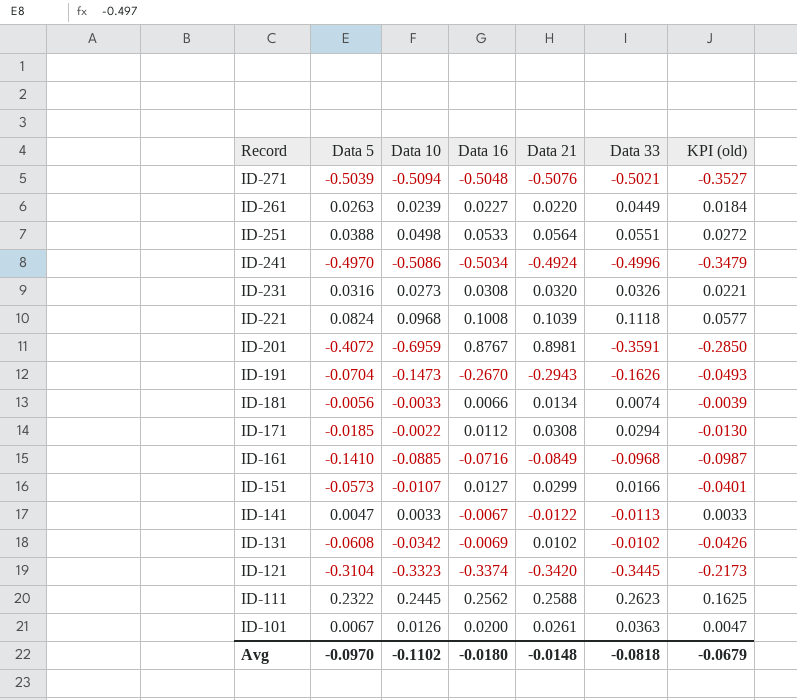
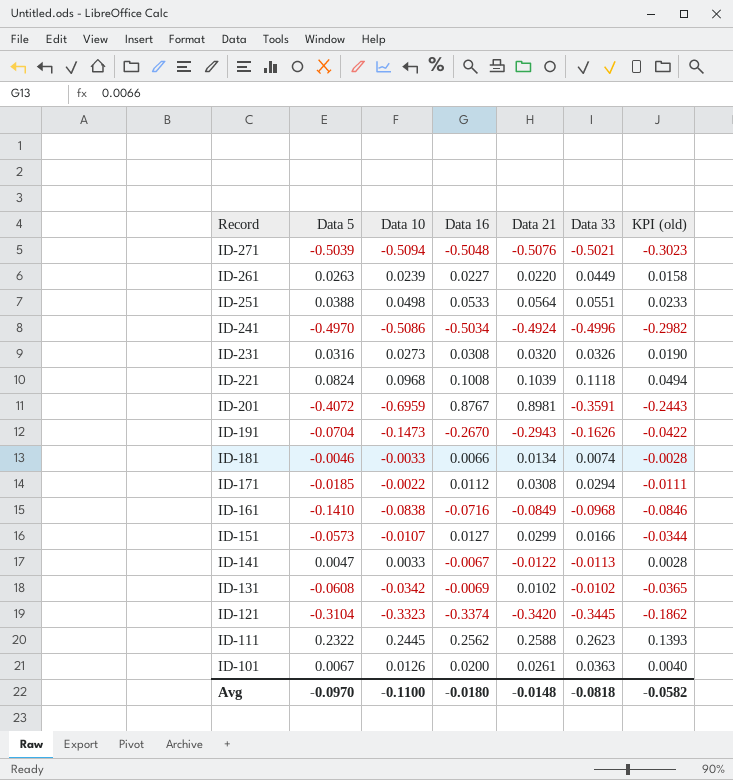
column KPI (old) | formula: [Data 5] * 0.7 -> [Data 5] * 0.6
ID-181 | Data 5: -0.0056 -> -0.0046
ID-161 | Data 10: -0.0885 -> -0.0838
Avg | Data 10: -0.1102 -> -0.1100
Avg | KPI (old): -0.0679 -> -0.0582

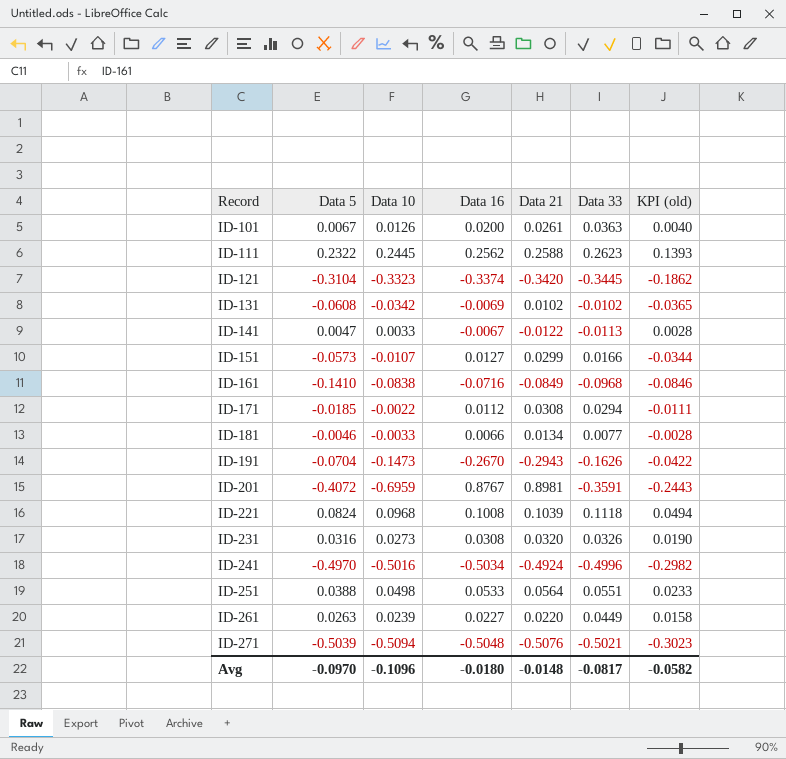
row order: Record descending -> Record ascending
ID-181 | Data 33: 0.0074 -> 0.0077
ID-241 | Data 10: -0.5086 -> -0.5016
Avg | Data 10: -0.1100 -> -0.1096
Avg | Data 33: -0.0818 -> -0.0817

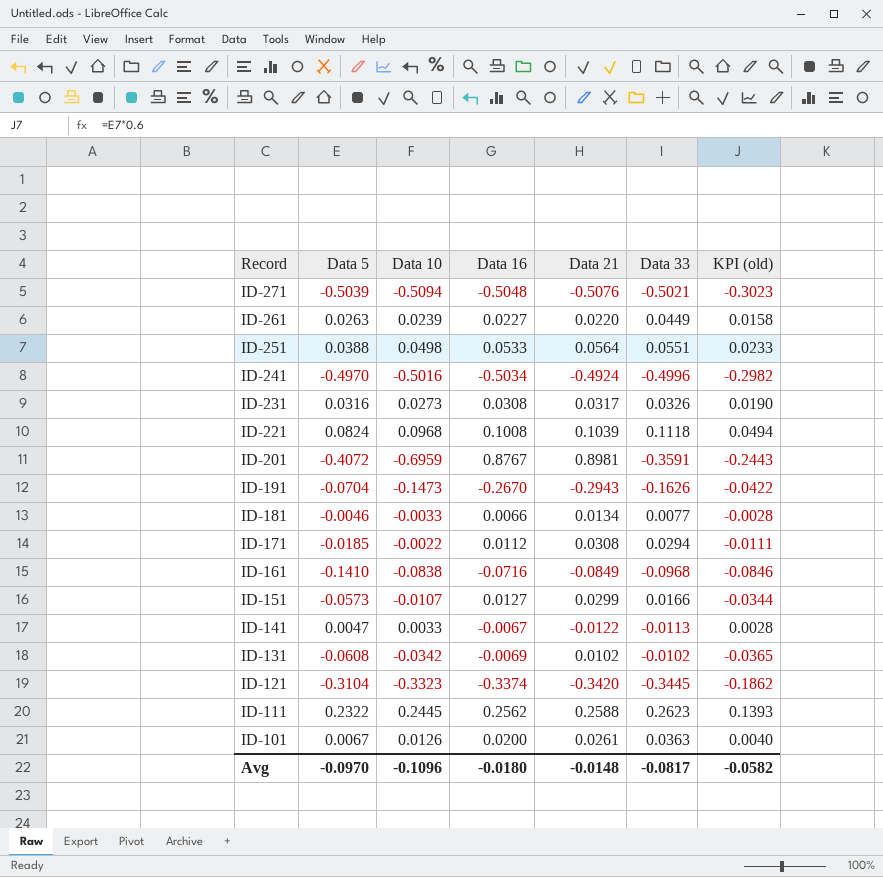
row order: Record ascending -> Record descending
ID-231 | Data 21: 0.0320 -> 0.0317

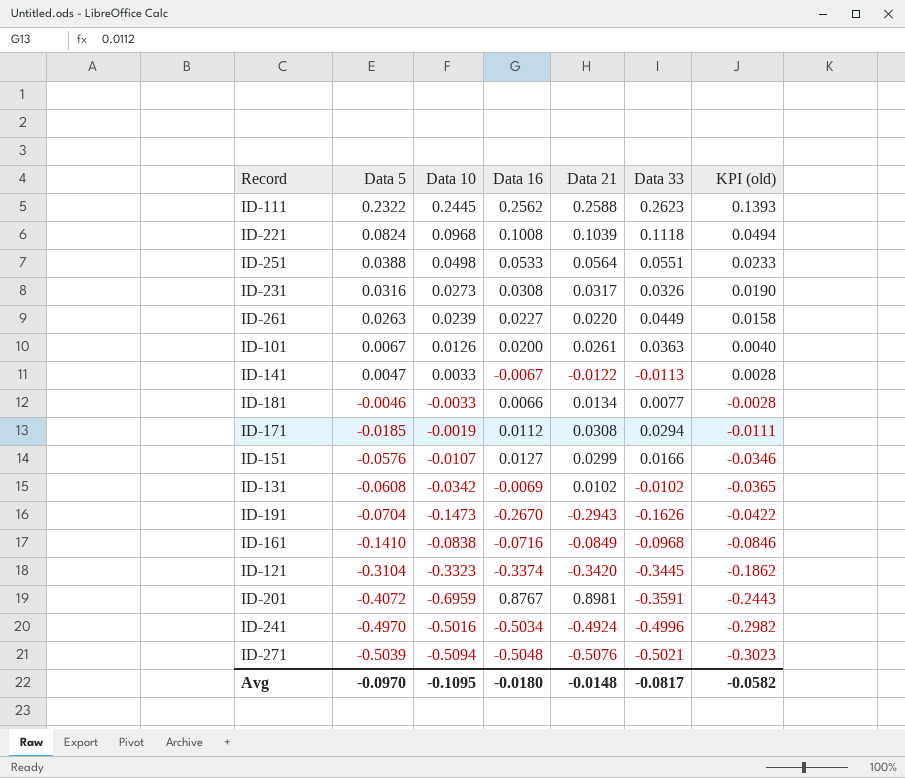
row order: Record descending -> Data 5 descending
ID-171 | Data 10: -0.0022 -> -0.0019
ID-151 | Data 5: -0.0573 -> -0.0576
ID-151 | KPI (old): -0.0344 -> -0.0346
Avg | Data 10: -0.1096 -> -0.1095

